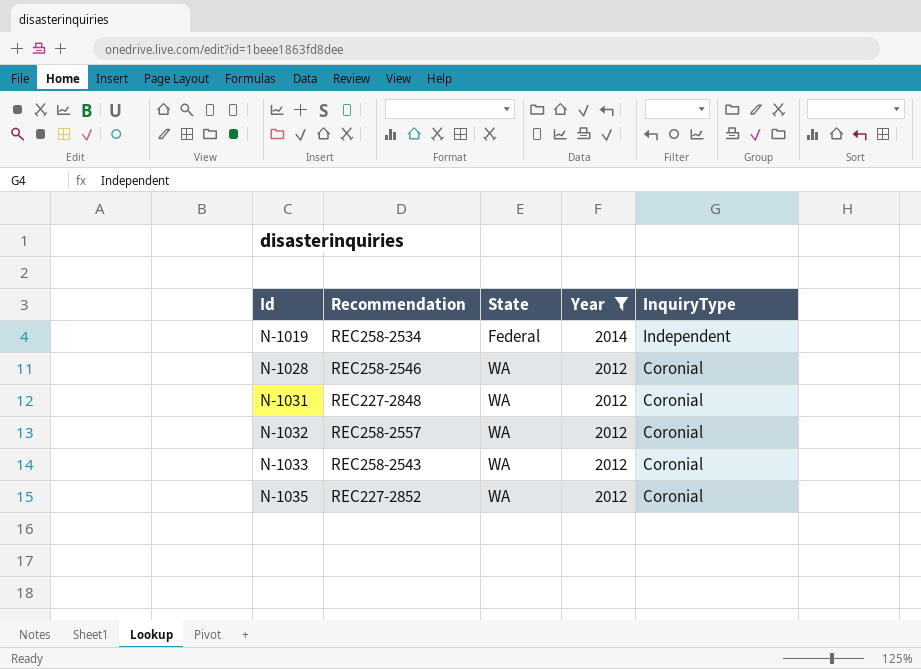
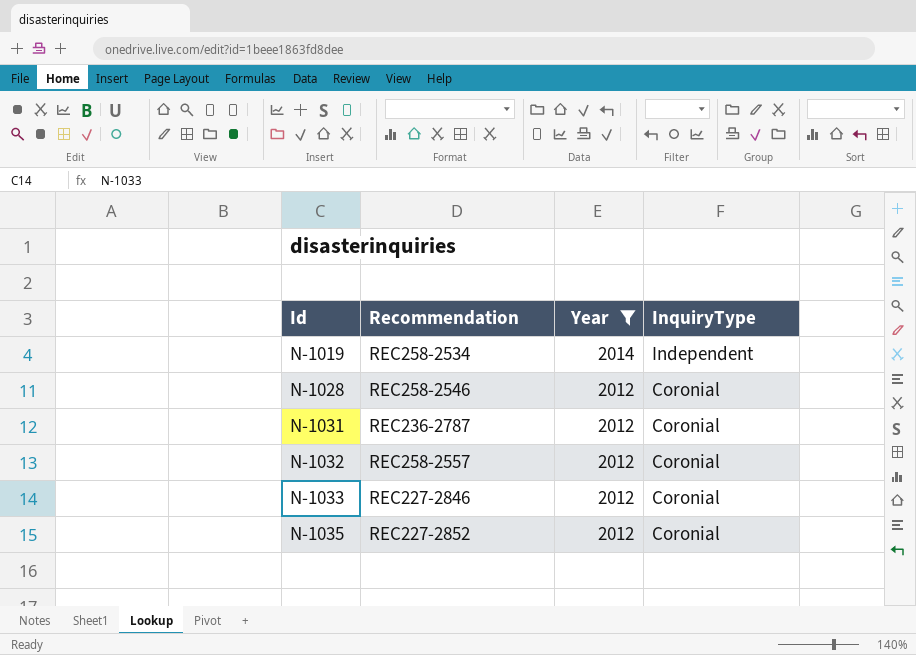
column State | position: 3 -> none
N-1031 | Recommendation: REC227-2848 -> REC236-2787
N-1033 | Recommendation: REC258-2543 -> REC227-2846

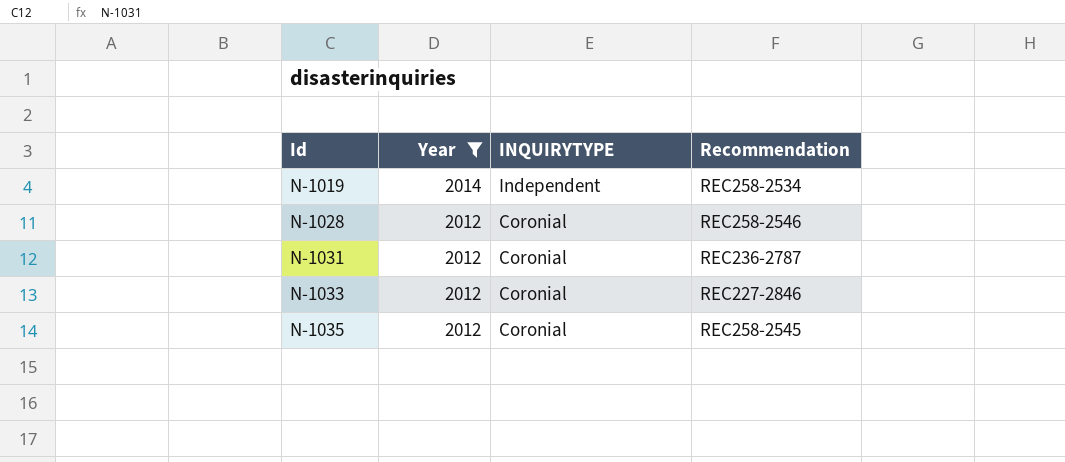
column name: InquiryType -> INQUIRYTYPE
column Recommendation | position: 2 -> 4
row N-1032: REC258-2557 | 2012 | Coronial -> none
N-1035 | Recommendation: REC227-2852 -> REC258-2545

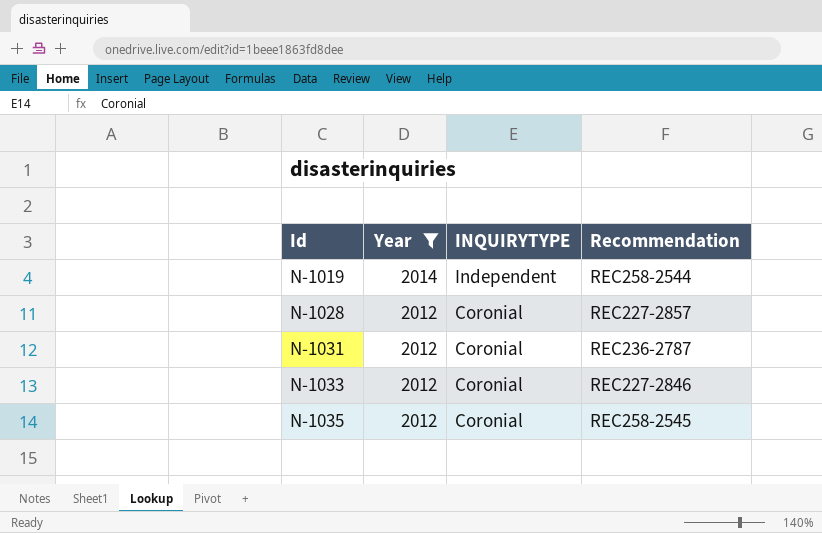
N-1019 | Recommendation: REC258-2534 -> REC258-2544
N-1028 | Recommendation: REC258-2546 -> REC227-2857

